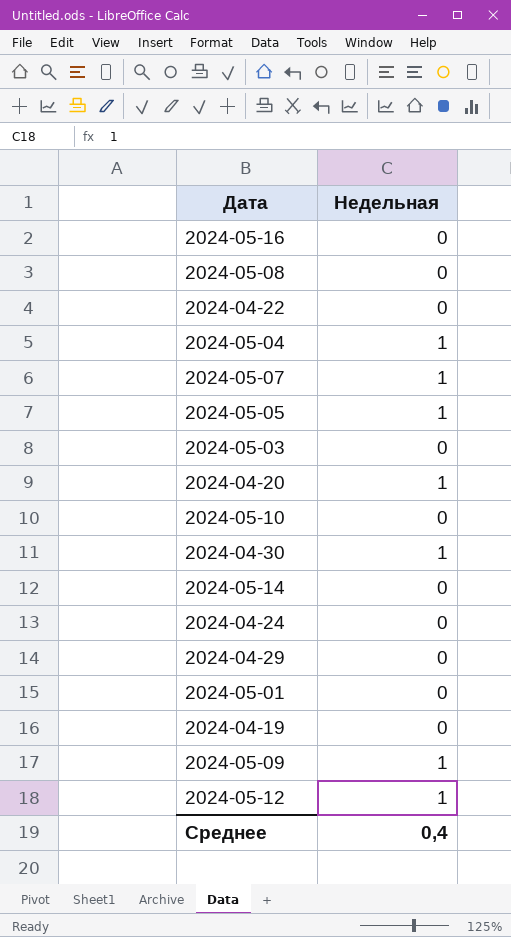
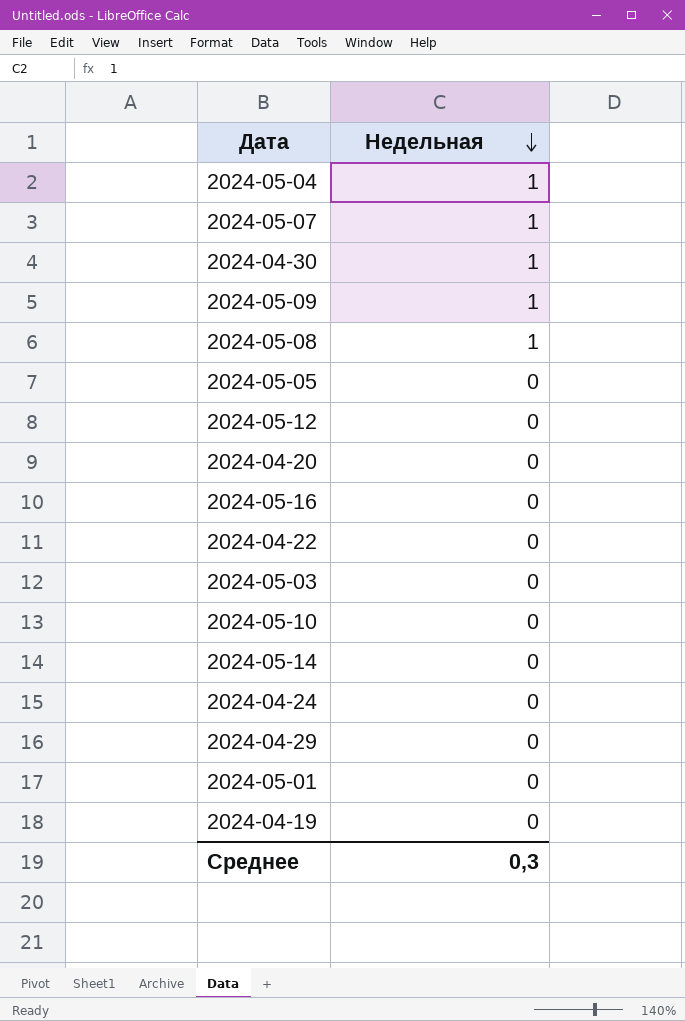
row order: none -> Недельная descending
2024-05-08 | Недельная: 0 -> 1
2024-05-05 | Недельная: 1 -> 0
2024-05-12 | Недельная: 1 -> 0
2024-04-20 | Недельная: 1 -> 0
Среднее | Недельная: 0,4 -> 0,3

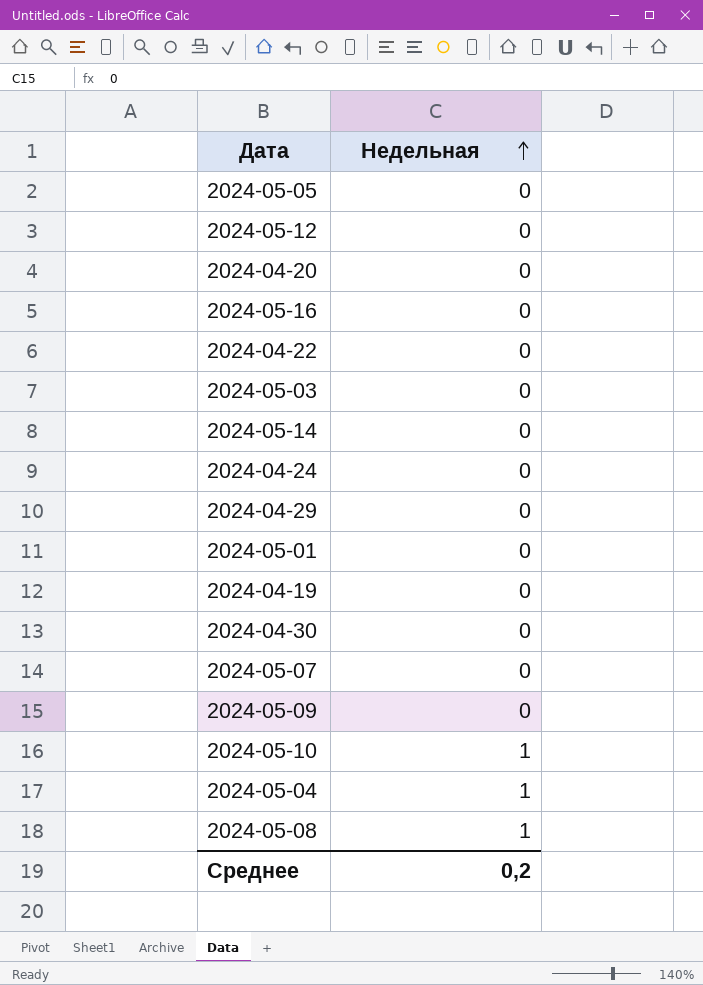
row order: Недельная descending -> Недельная ascending
2024-04-30 | Недельная: 1 -> 0
2024-05-07 | Недельная: 1 -> 0
2024-05-09 | Недельная: 1 -> 0
2024-05-10 | Недельная: 0 -> 1
Среднее | Недельная: 0,3 -> 0,2

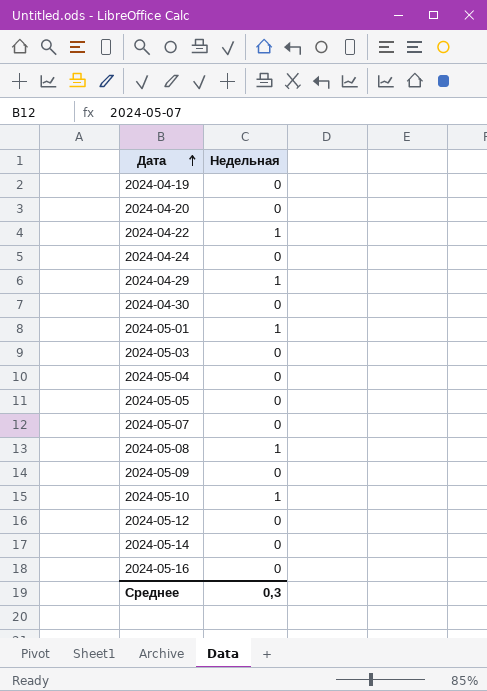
row order: Недельная ascending -> Дата ascending
2024-04-22 | Недельная: 0 -> 1
2024-04-29 | Недельная: 0 -> 1
2024-05-01 | Недельная: 0 -> 1
2024-05-04 | Недельная: 1 -> 0
Среднее | Недельная: 0,2 -> 0,3

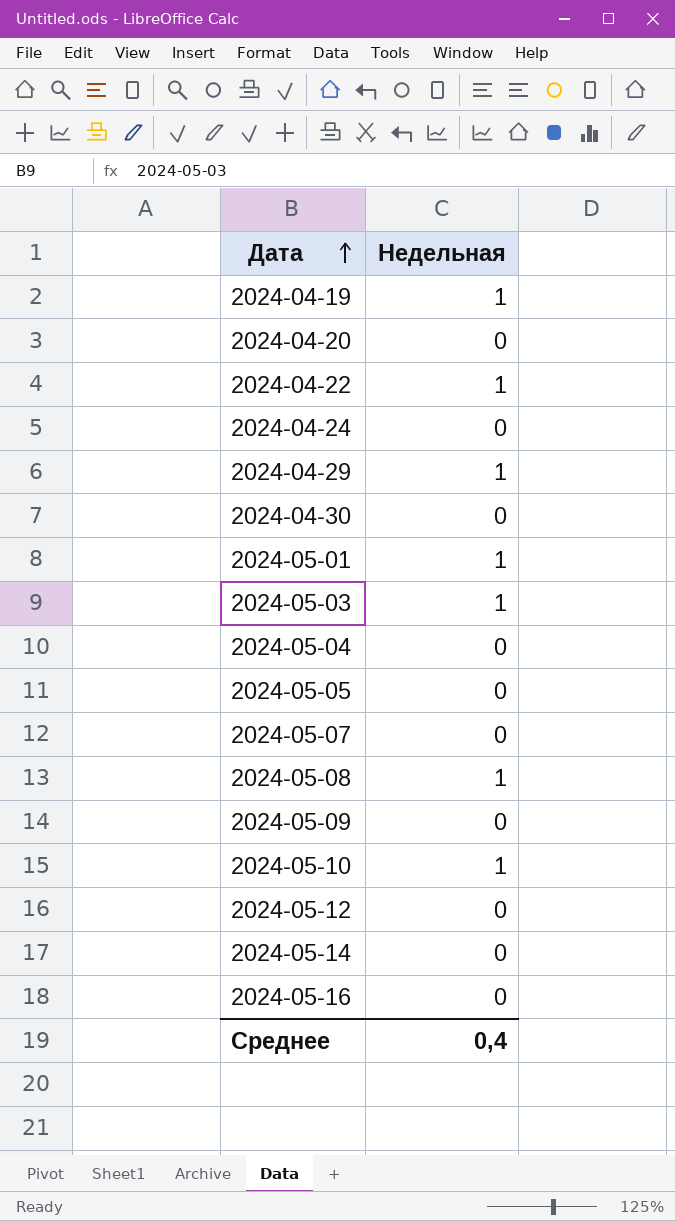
2024-04-19 | Недельная: 0 -> 1
2024-05-03 | Недельная: 0 -> 1
Среднее | Недельная: 0,3 -> 0,4

